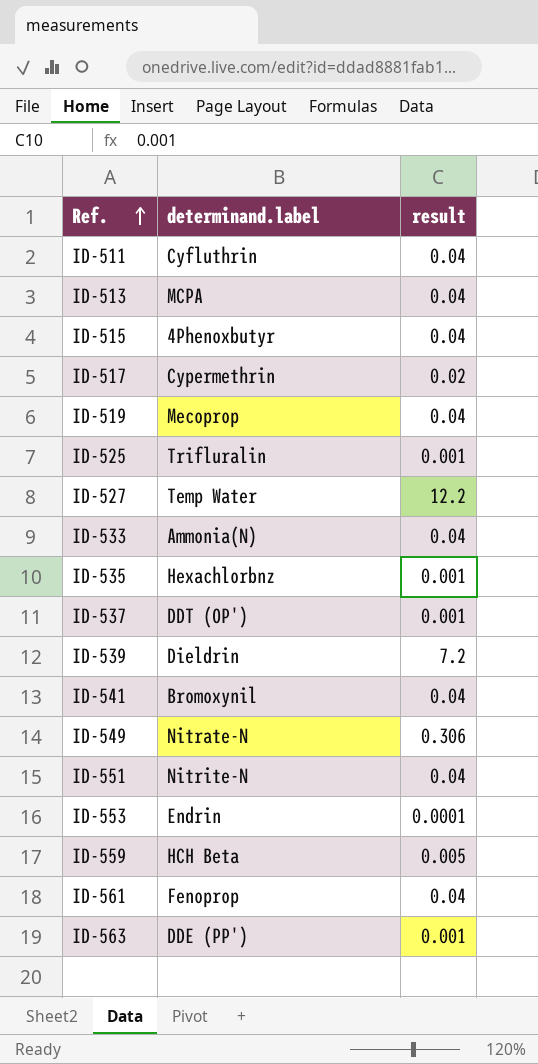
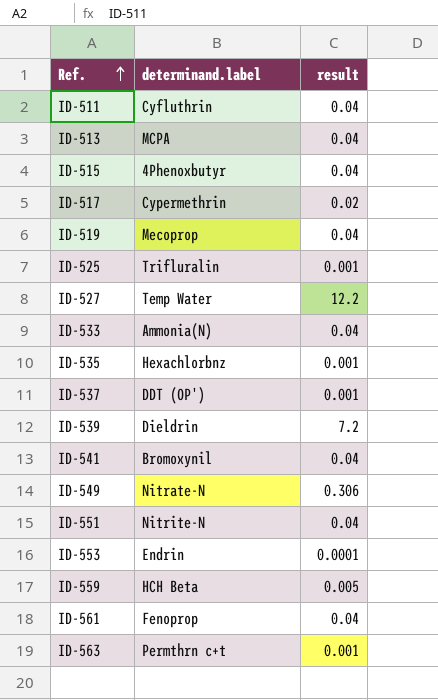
ID-563 | determinand.label: DDE (PP') -> Permthrn c+t

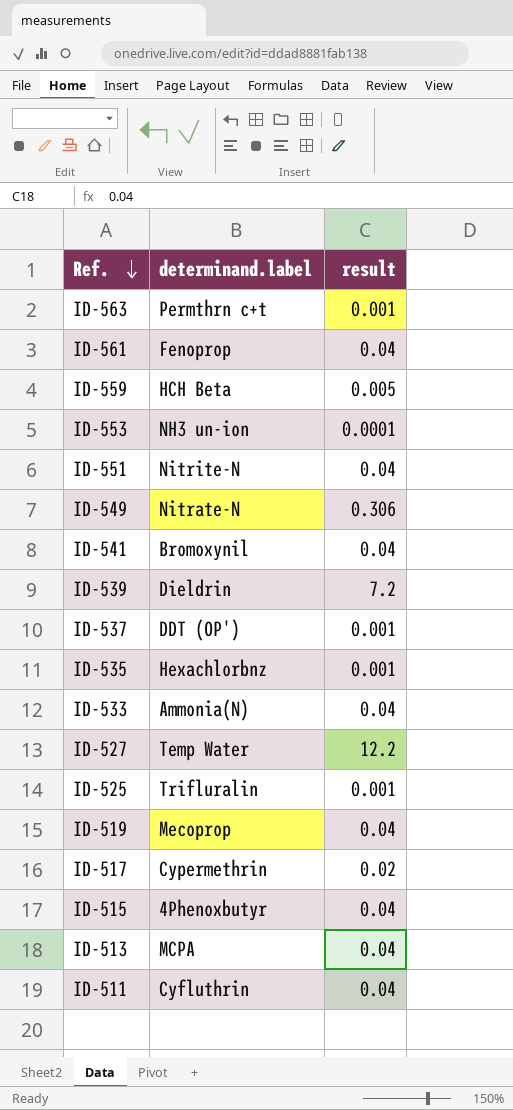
row order: Ref. ascending -> Ref. descending
ID-553 | determinand.label: Endrin -> NH3 un-ion

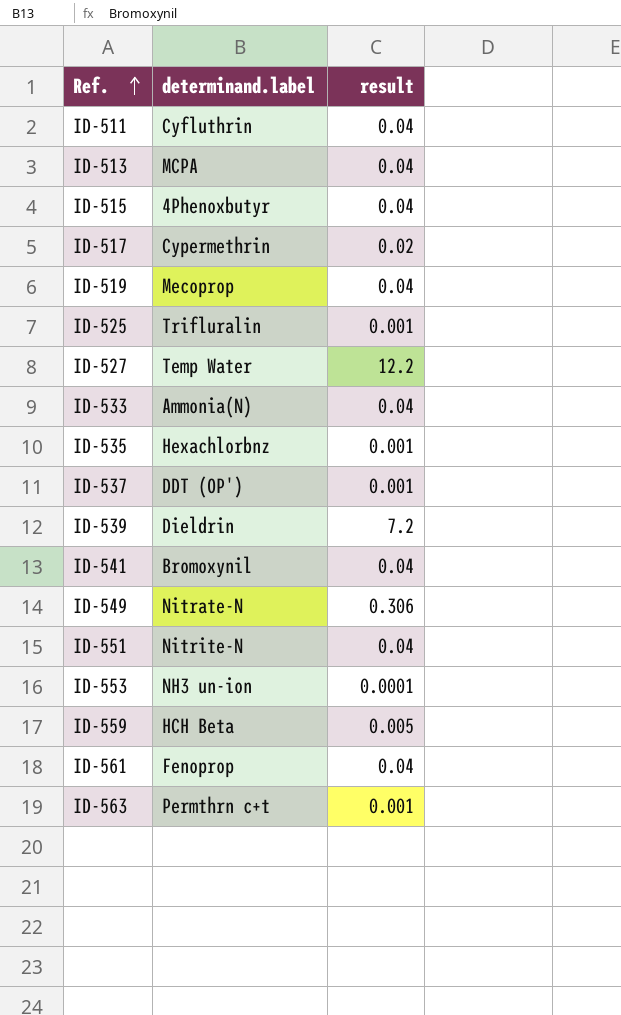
row order: Ref. descending -> Ref. ascending

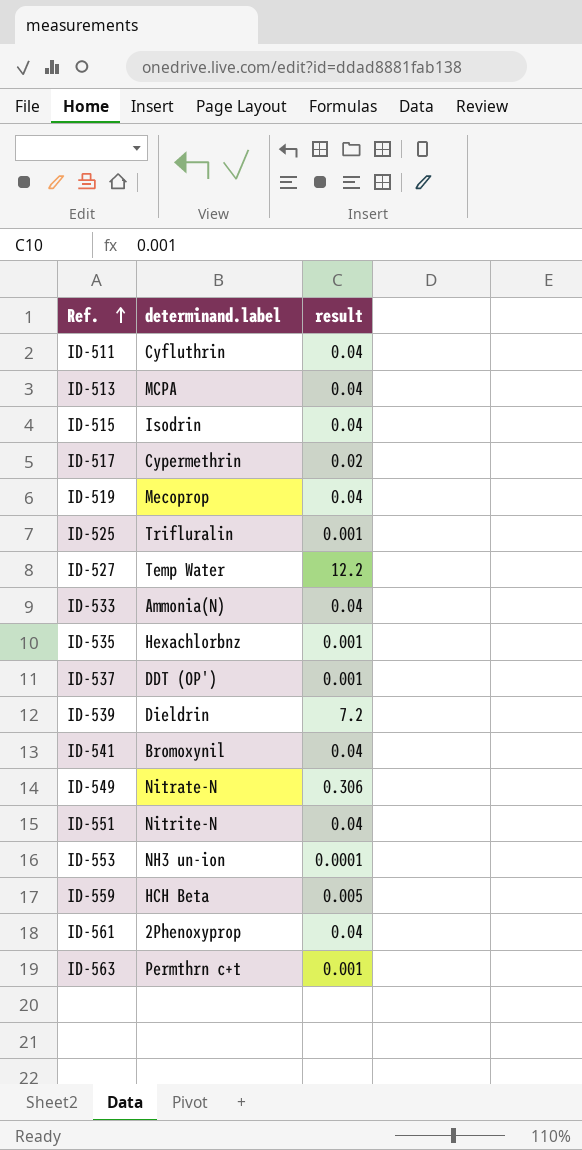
ID-515 | determinand.label: 4Phenoxbutyr -> Isodrin
ID-561 | determinand.label: Fenoprop -> 2Phenoxyprop

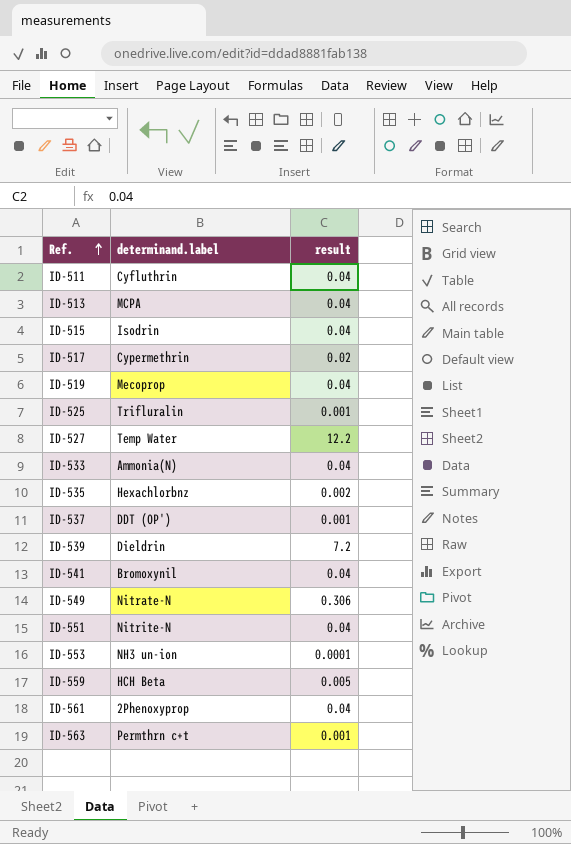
ID-535 | result: 0.001 -> 0.002

